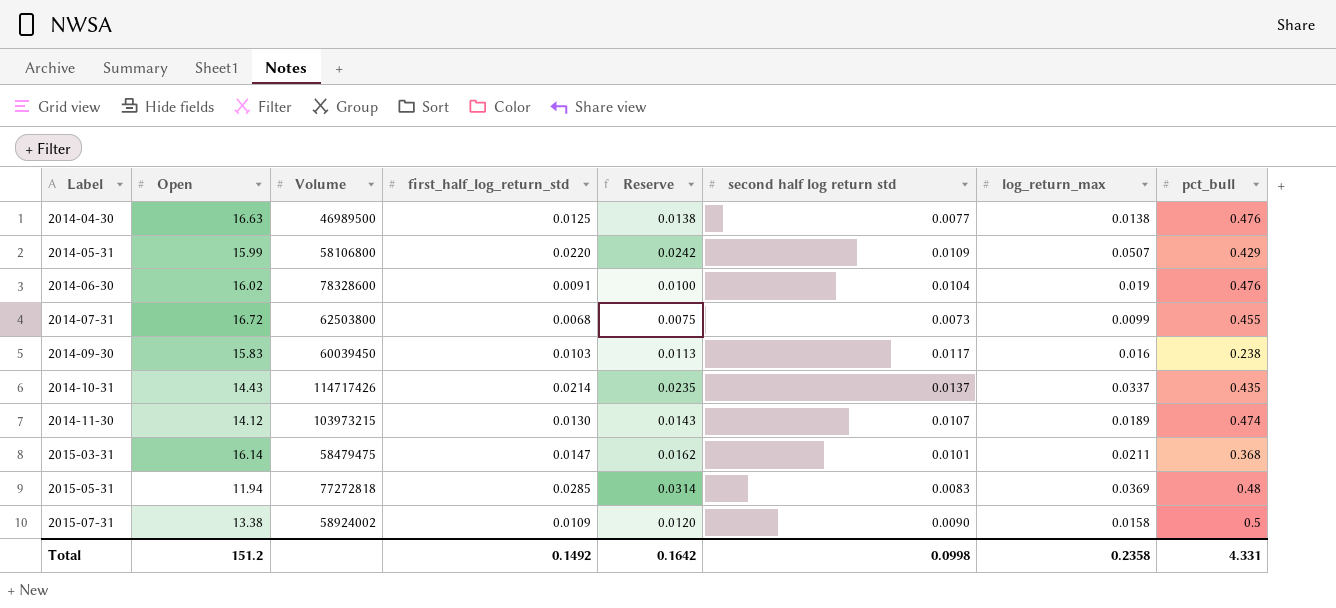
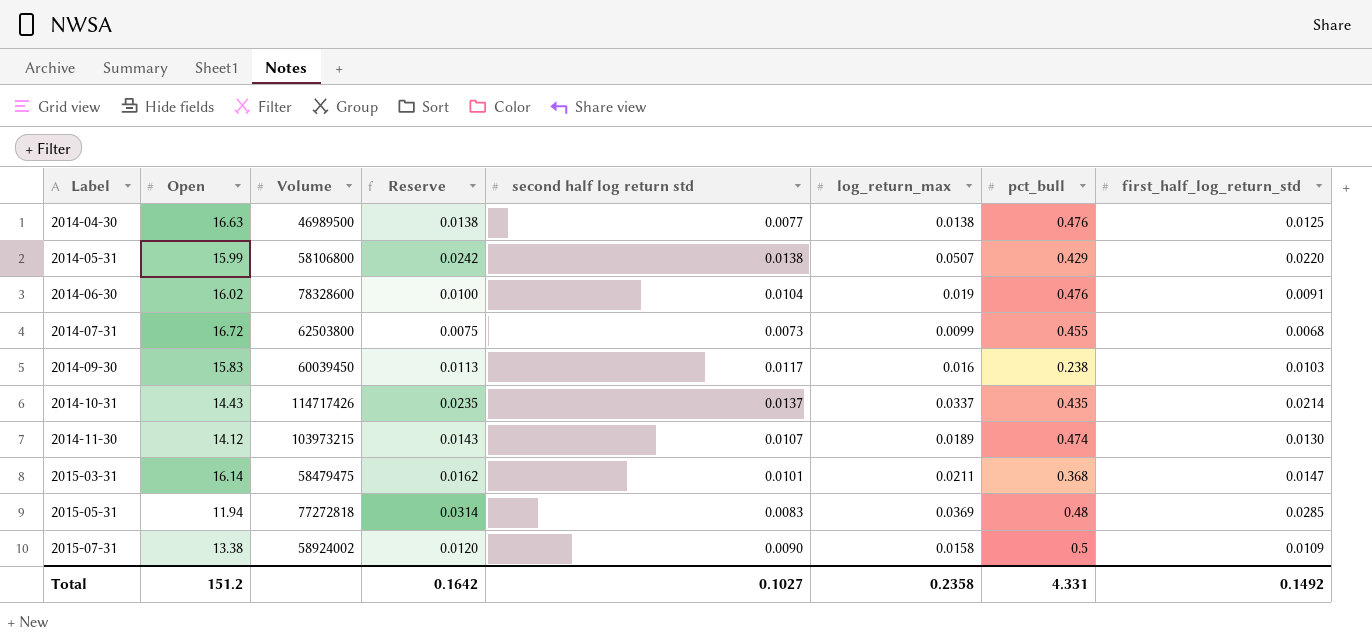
column first_half_log_return_std | position: 4 -> 8
2014-05-31 | second half log return std: 0.0109 -> 0.0138
Total | second half log return std: 0.0998 -> 0.1027

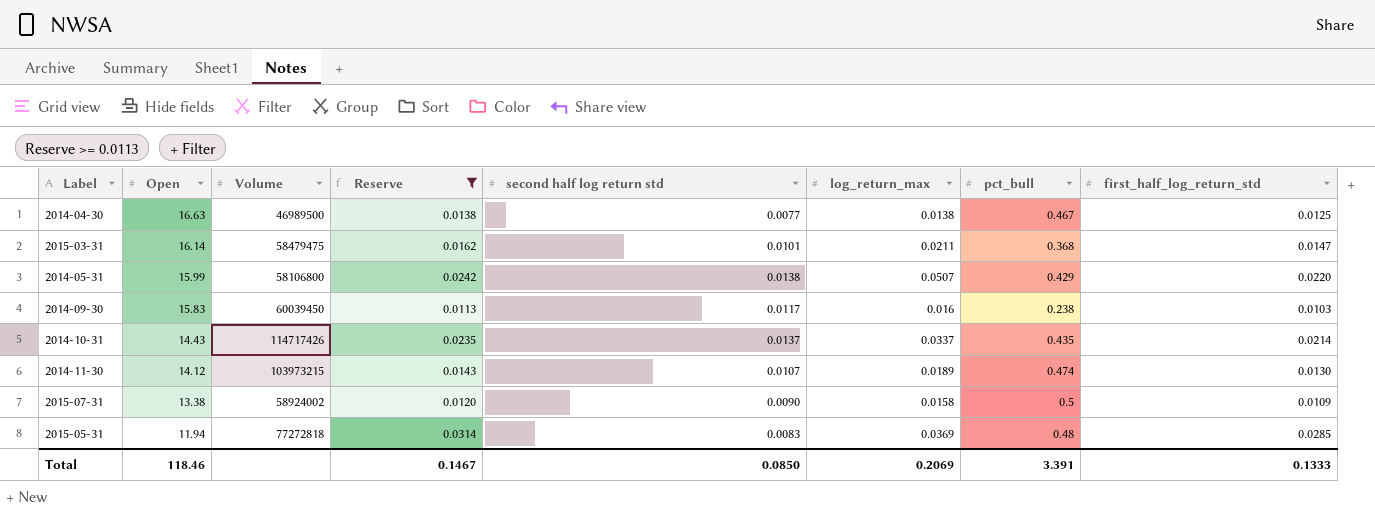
filter: none -> Reserve >= 0.0113
row order: Label ascending -> Open descending
2014-04-30 | pct_bull: 0.476 -> 0.467
Total | Open: 151.2 -> 118.46
Total | Reserve: 0.1642 -> 0.1467
Total | second half log return std: 0.1027 -> 0.0850
Total | log_return_max: 0.2358 -> 0.2069
Total | pct_bull: 4.331 -> 3.391
Total | first_half_log_return_std: 0.1492 -> 0.1333

